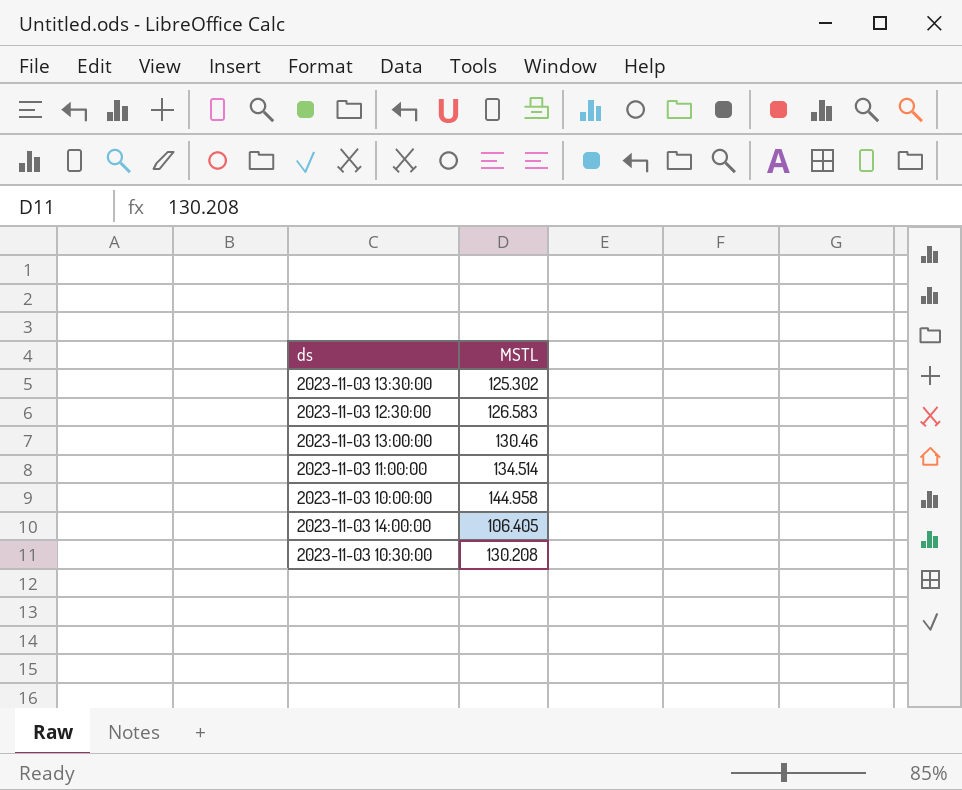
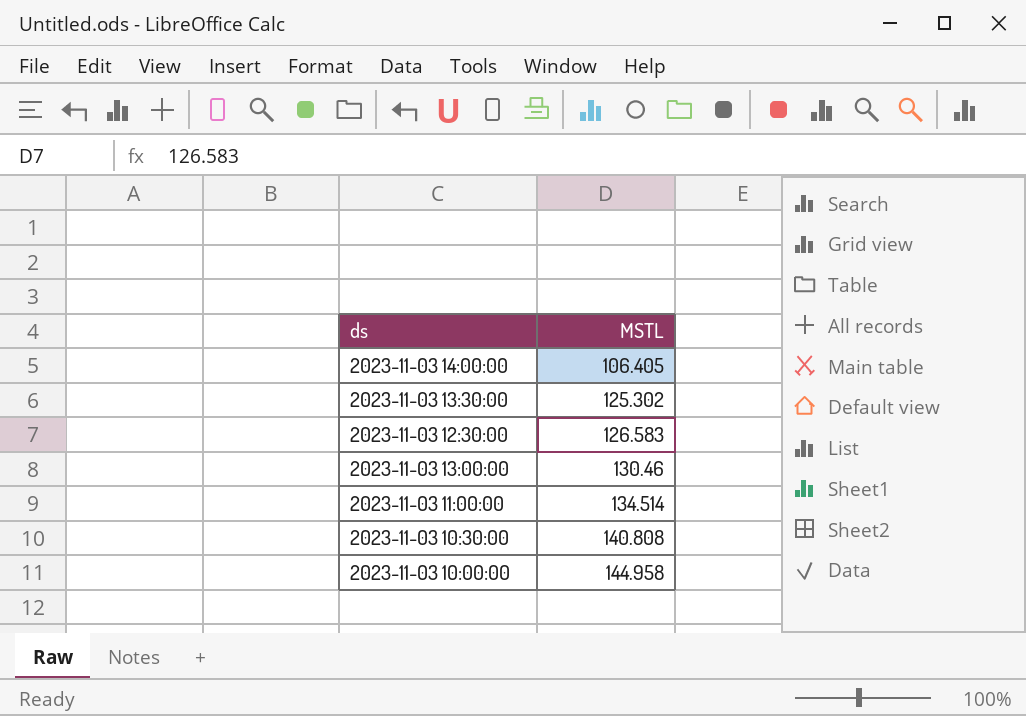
row order: none -> MSTL ascending
2023-11-03 10:30:00 | MSTL: 130.208 -> 140.808

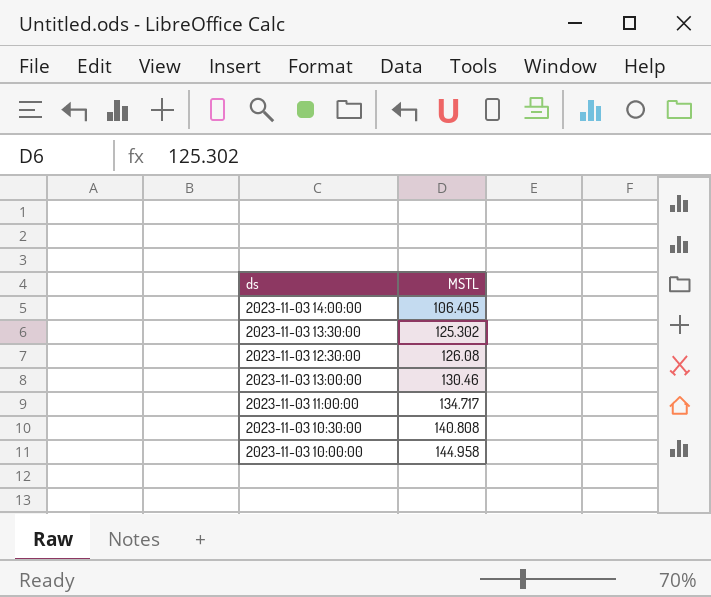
2023-11-03 12:30:00 | MSTL: 126.583 -> 126.08
2023-11-03 11:00:00 | MSTL: 134.514 -> 134.717

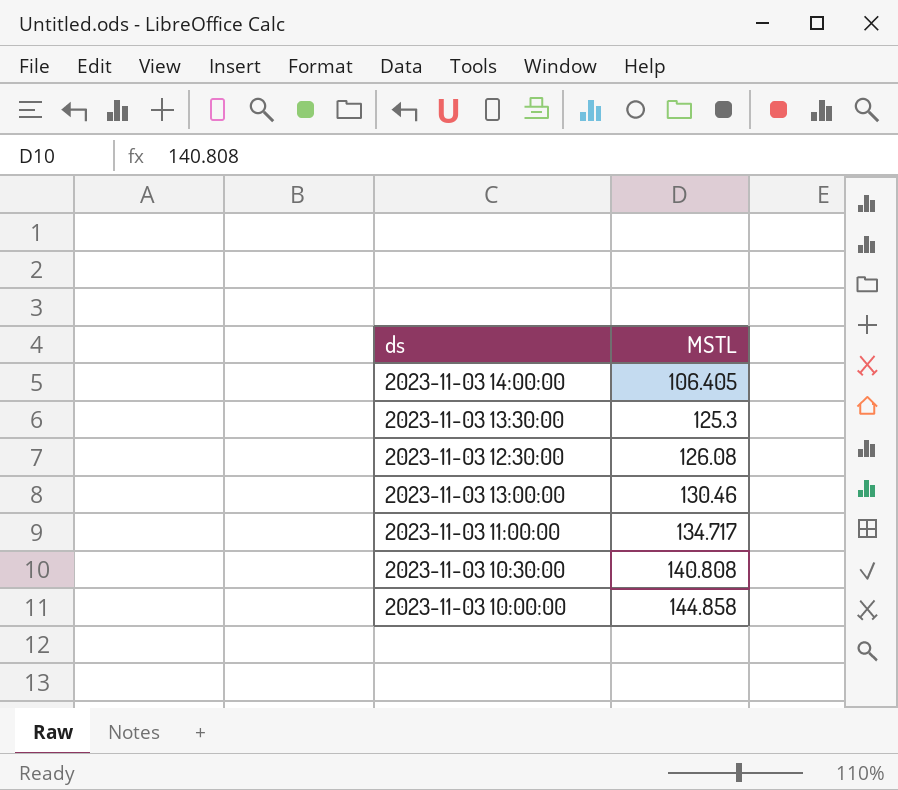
2023-11-03 13:30:00 | MSTL: 125.302 -> 125.3
2023-11-03 10:00:00 | MSTL: 144.958 -> 144.858

